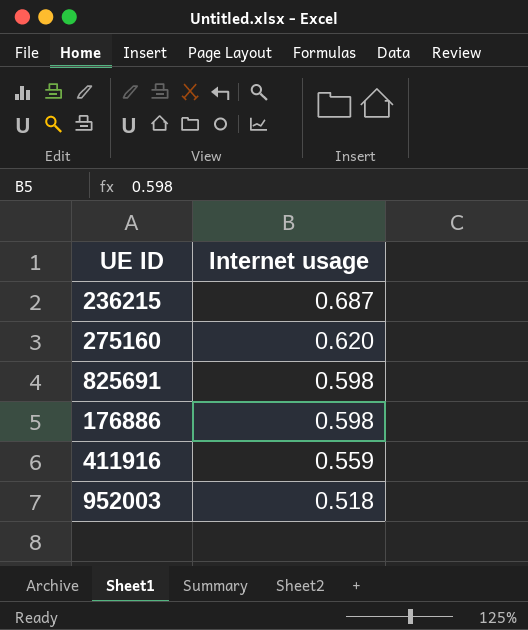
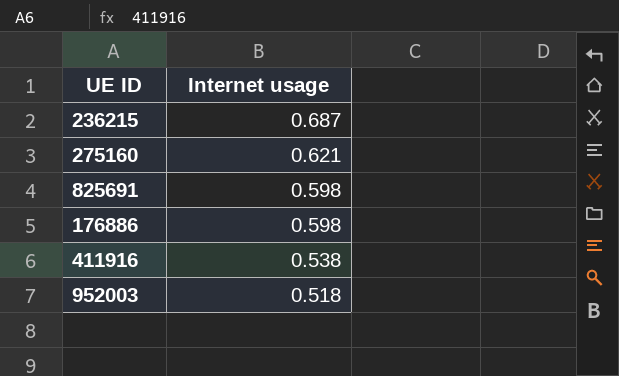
275160 | Internet usage: 0.620 -> 0.621
411916 | Internet usage: 0.559 -> 0.538

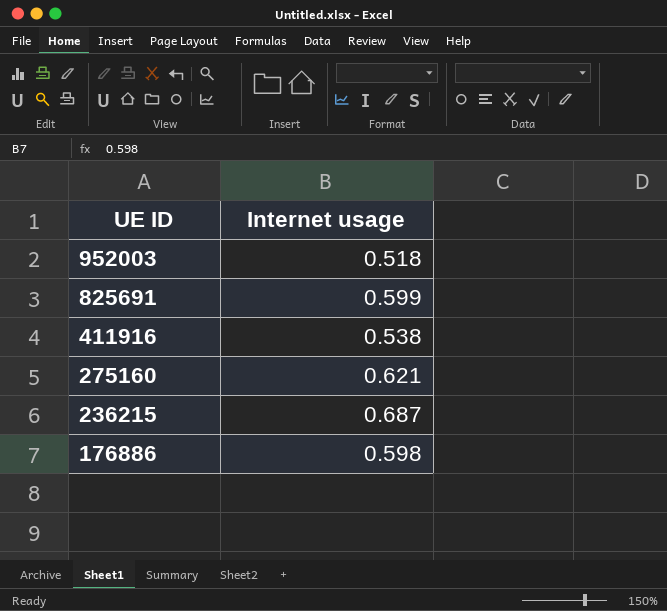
row order: Internet usage descending -> UE ID descending
825691 | Internet usage: 0.598 -> 0.599

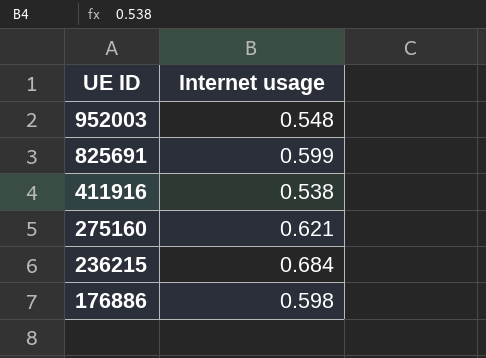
952003 | Internet usage: 0.518 -> 0.548
236215 | Internet usage: 0.687 -> 0.684

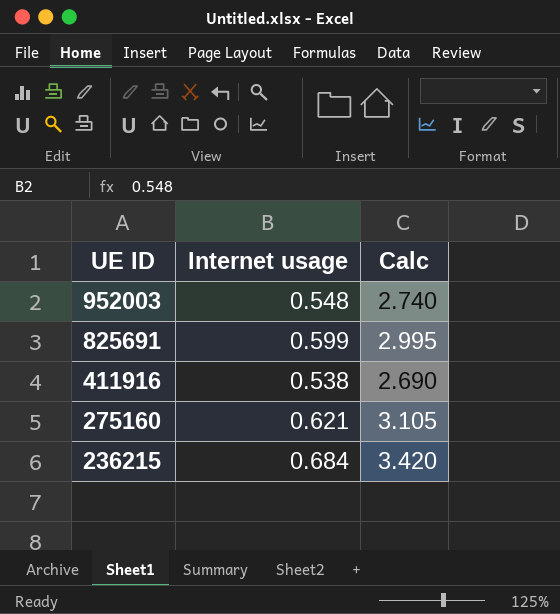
column Calc | formula: none -> [Internet usage] * 5
row 176886: 0.598 -> none

